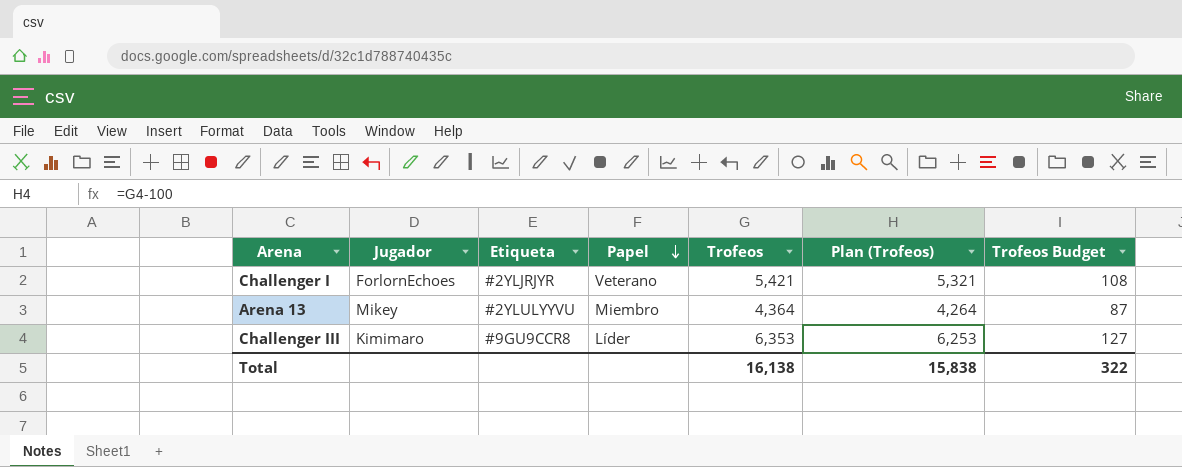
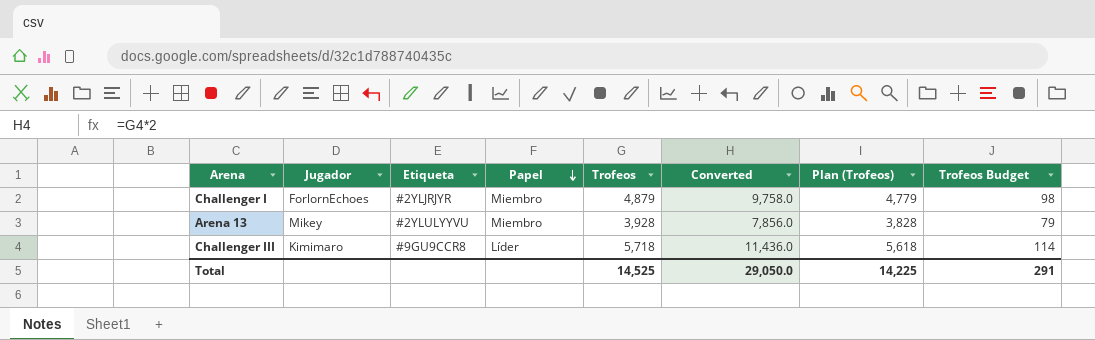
column Converted | formula: none -> [Trofeos] * 2
Challenger I | Papel: Veterano -> Miembro
Challenger I | Trofeos: 5,421 -> 4,879
Challenger I | Plan (Trofeos): 5,321 -> 4,779
Challenger I | Trofeos Budget: 108 -> 98
Arena 13 | Trofeos: 4,364 -> 3,928
Arena 13 | Plan (Trofeos): 4,264 -> 3,828
Arena 13 | Trofeos Budget: 87 -> 79
Challenger III | Trofeos: 6,353 -> 5,718
Challenger III | Plan (Trofeos): 6,253 -> 5,618
Challenger III | Trofeos Budget: 127 -> 114
Total | Trofeos: 16,138 -> 14,525
Total | Plan (Trofeos): 15,838 -> 14,225
Total | Trofeos Budget: 322 -> 291

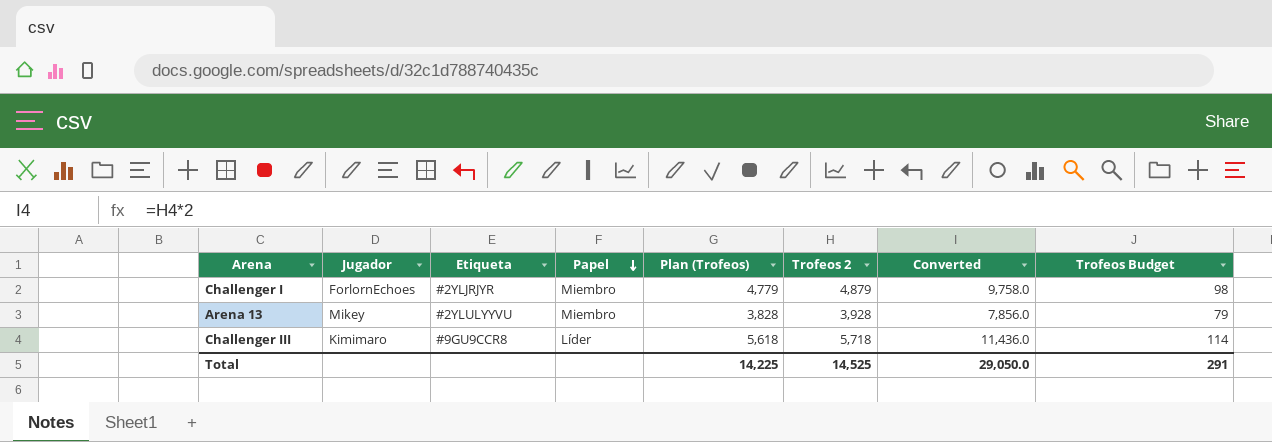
column Plan (Trofeos) | position: 7 -> 5
column name: Trofeos -> Trofeos 2

